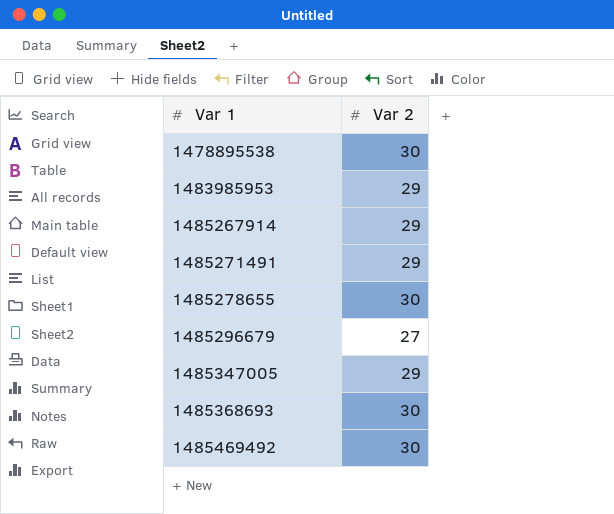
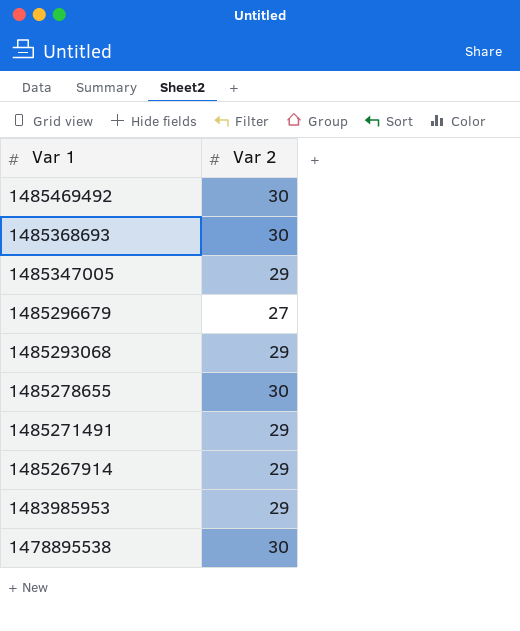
row order: Var 1 ascending -> Var 1 descending
row 1485293068: none -> 29

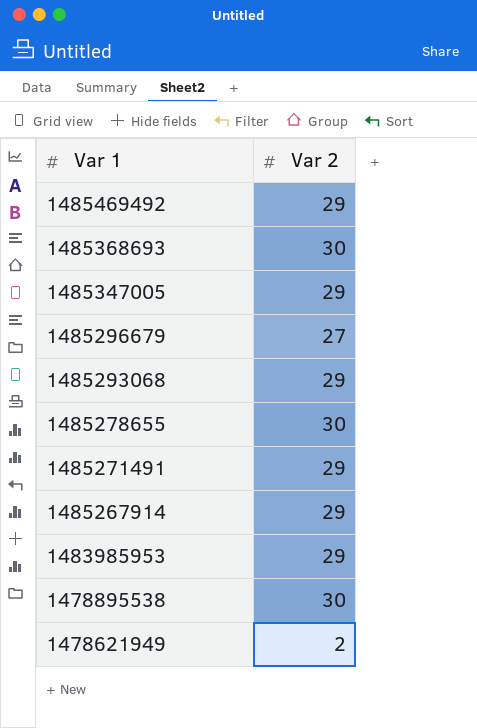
1485469492 | Var 2: 30 -> 29
row 1478621949: none -> 2

